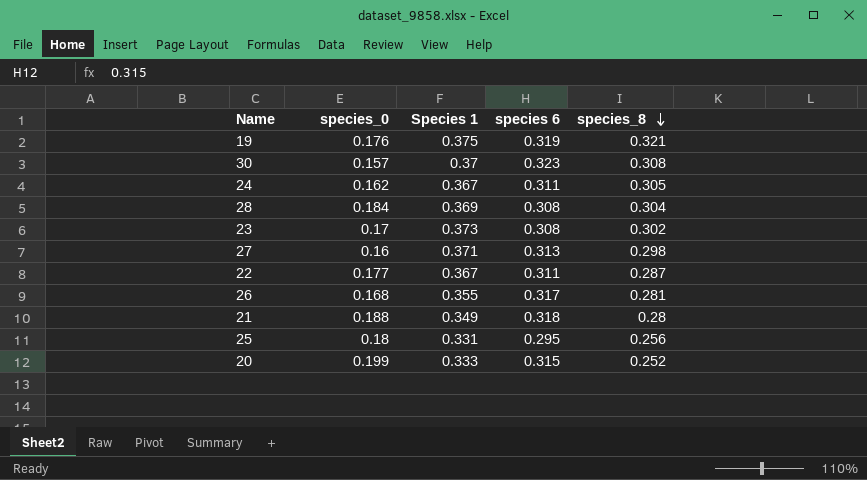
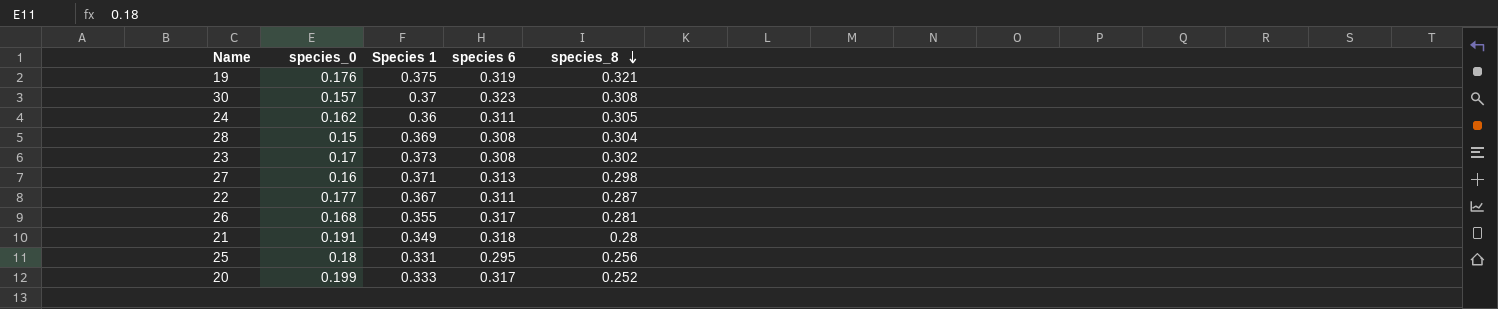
24 | Species 1: 0.367 -> 0.36
28 | species_0: 0.184 -> 0.15
21 | species_0: 0.188 -> 0.191
20 | species 6: 0.315 -> 0.317

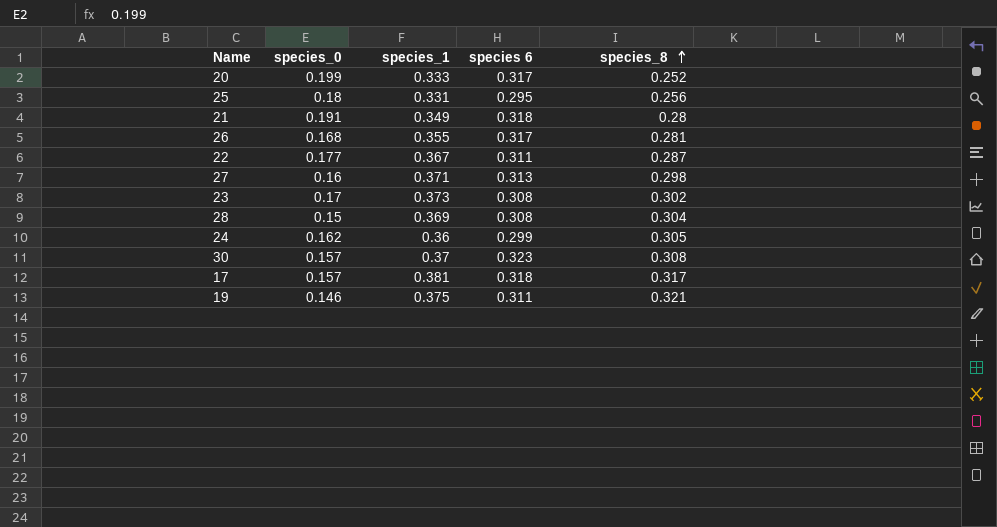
row order: species_8 descending -> species_8 ascending
column name: Species 1 -> species_1
24 | species 6: 0.311 -> 0.299
row 17: none -> 0.157 | 0.381 | 0.318 | 0.317
19 | species_0: 0.176 -> 0.146
19 | species 6: 0.319 -> 0.311

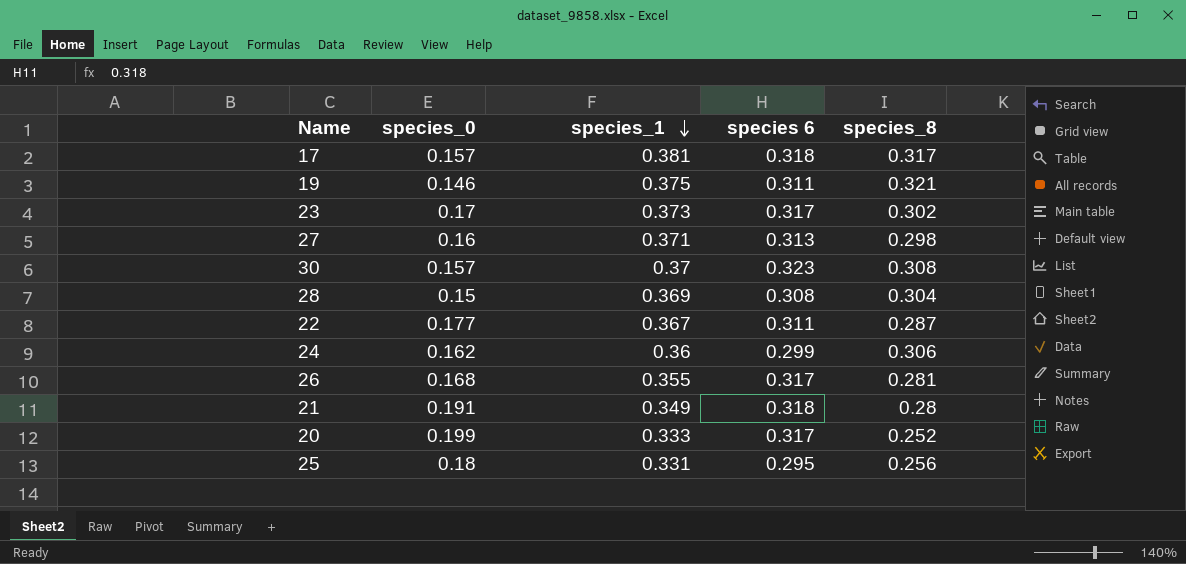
row order: species_8 ascending -> species_1 descending
23 | species 6: 0.308 -> 0.317
24 | species_8: 0.305 -> 0.306

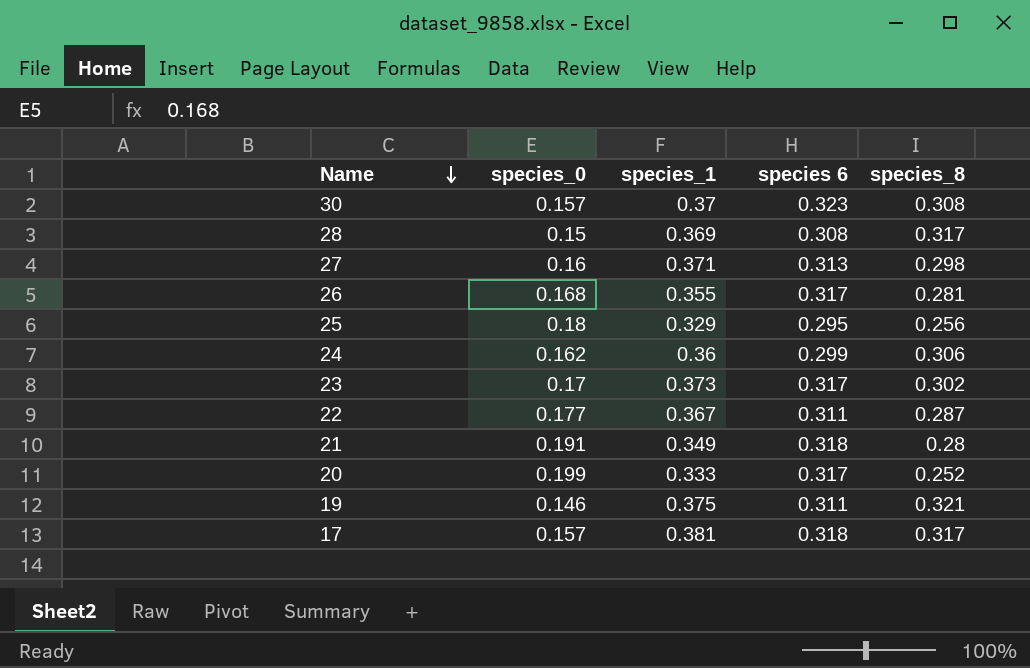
row order: species_1 descending -> Name descending
28 | species_8: 0.304 -> 0.317
25 | species_1: 0.331 -> 0.329

